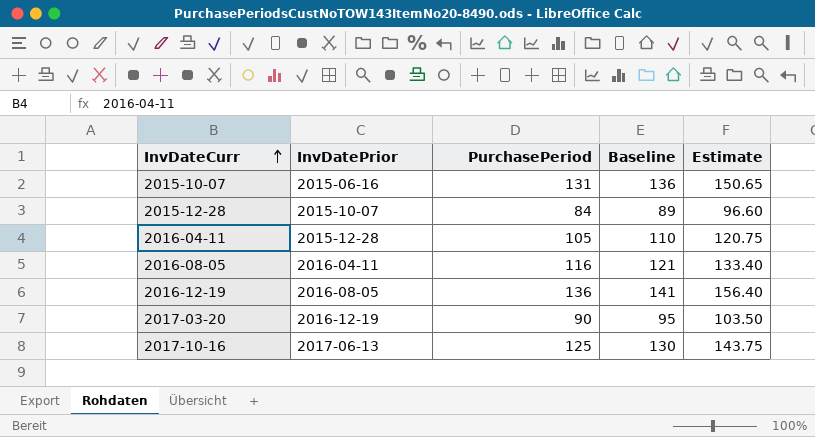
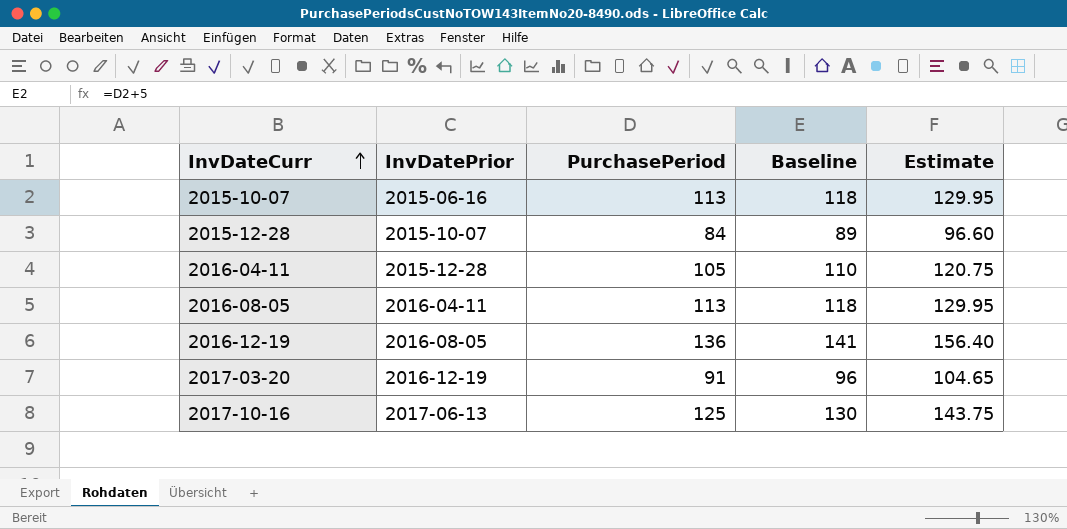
2015-10-07 | PurchasePeriod: 131 -> 113
2015-10-07 | Baseline: 136 -> 118
2015-10-07 | Estimate: 150.65 -> 129.95
2016-08-05 | PurchasePeriod: 116 -> 113
2016-08-05 | Baseline: 121 -> 118
2016-08-05 | Estimate: 133.40 -> 129.95
2017-03-20 | PurchasePeriod: 90 -> 91
2017-03-20 | Baseline: 95 -> 96
2017-03-20 | Estimate: 103.50 -> 104.65

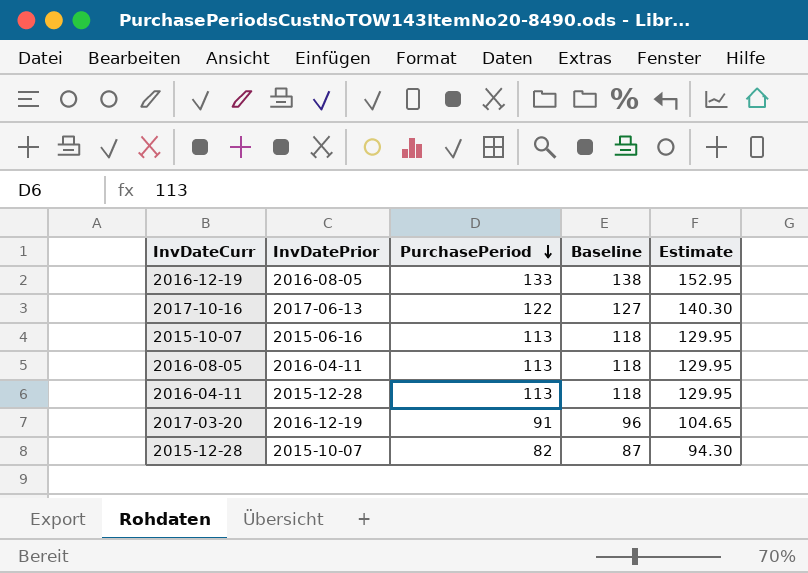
row order: InvDateCurr ascending -> PurchasePeriod descending
2016-12-19 | PurchasePeriod: 136 -> 133
2016-12-19 | Baseline: 141 -> 138
2016-12-19 | Estimate: 156.40 -> 152.95
2017-10-16 | PurchasePeriod: 125 -> 122
2017-10-16 | Baseline: 130 -> 127
2017-10-16 | Estimate: 143.75 -> 140.30
2016-04-11 | PurchasePeriod: 105 -> 113
2016-04-11 | Baseline: 110 -> 118
2016-04-11 | Estimate: 120.75 -> 129.95
2015-12-28 | PurchasePeriod: 84 -> 82
2015-12-28 | Baseline: 89 -> 87
2015-12-28 | Estimate: 96.60 -> 94.30

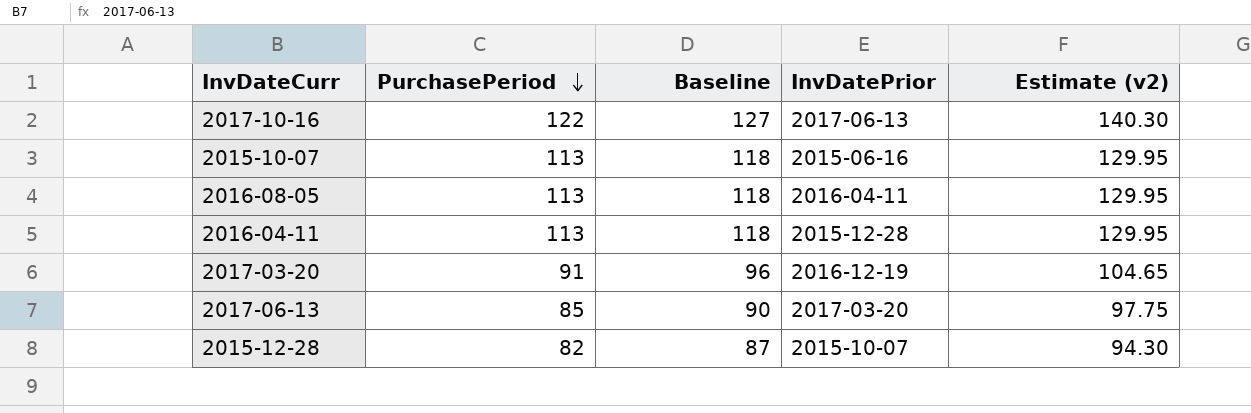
column InvDatePrior | position: 2 -> 4
column name: Estimate -> Estimate (v2)
row 2016-12-19: 2016-08-05 | 133 | 138 | 152.95 -> none
row 2017-06-13: none -> 85 | 90 | 2017-03-20 | 97.75

